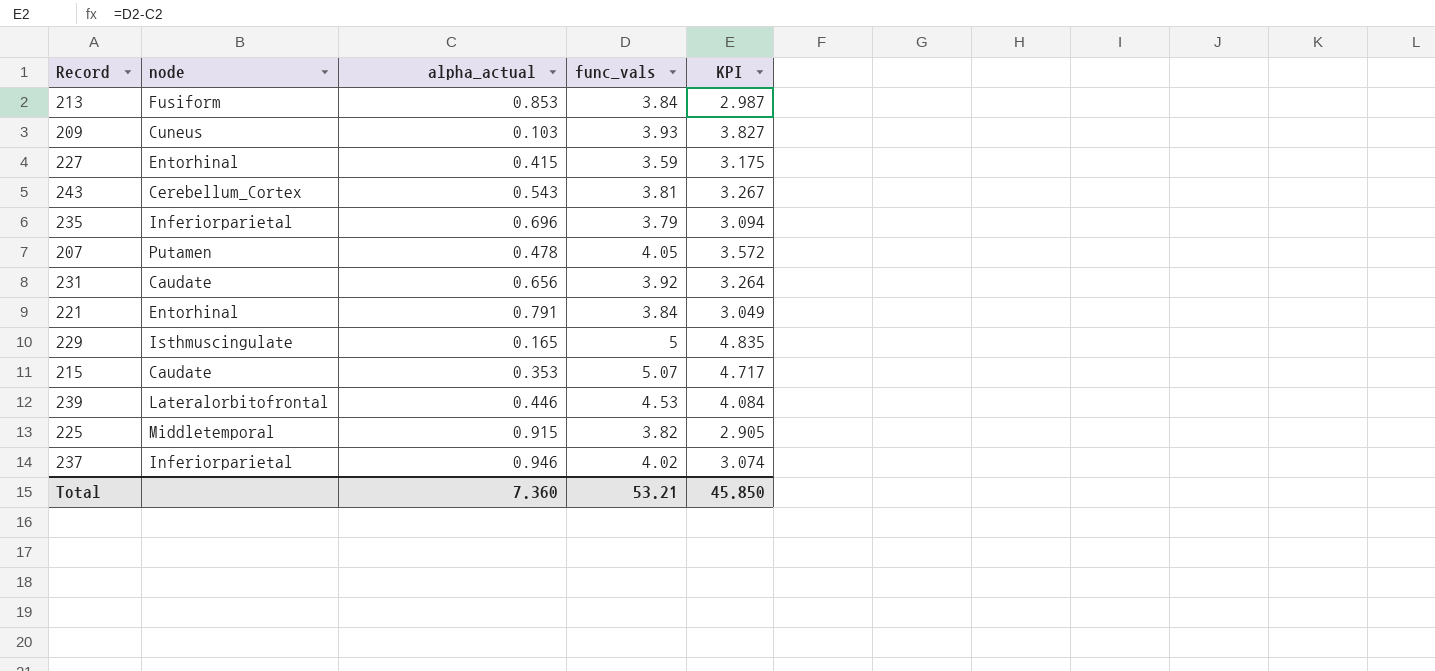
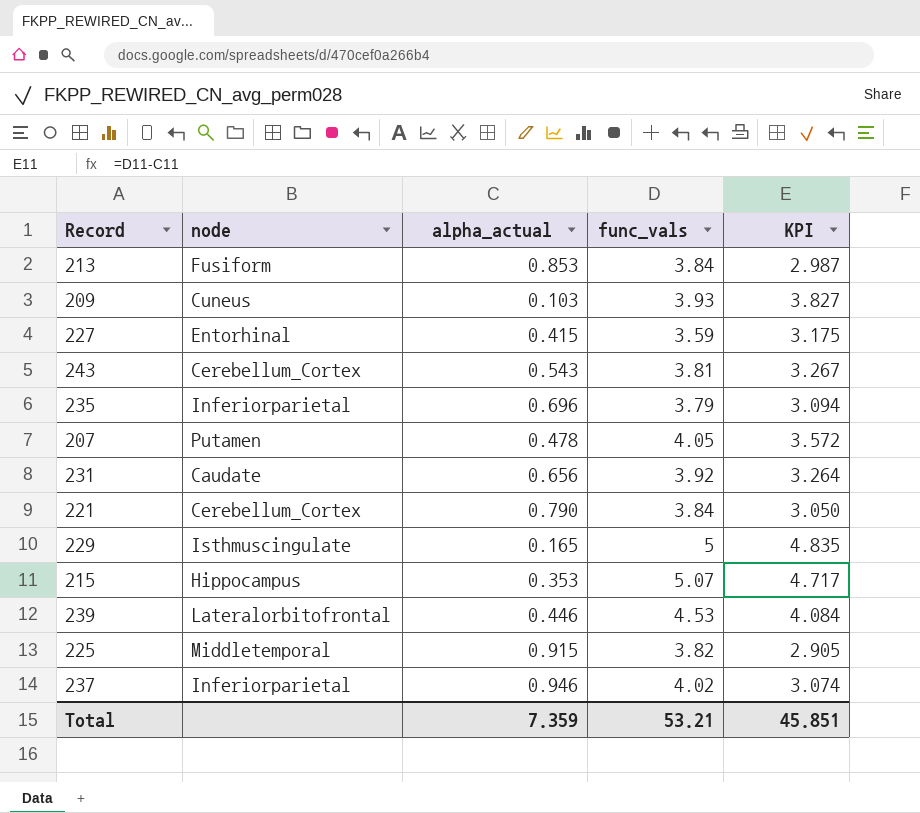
221 | node: Entorhinal -> Cerebellum_Cortex
221 | alpha_actual: 0.791 -> 0.790
221 | KPI: 3.049 -> 3.050
215 | node: Caudate -> Hippocampus
Total | alpha_actual: 7.360 -> 7.359
Total | KPI: 45.850 -> 45.851

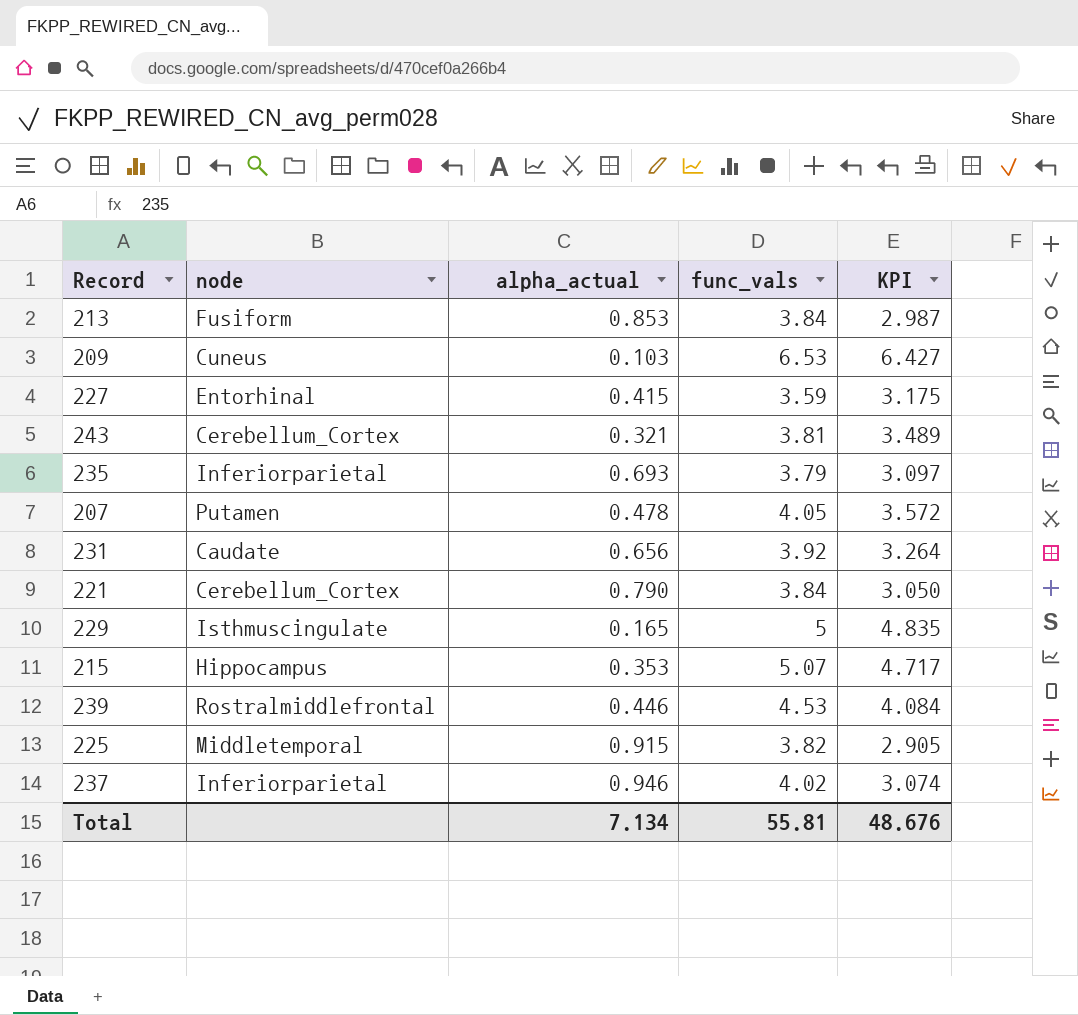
209 | func_vals: 3.93 -> 6.53
209 | KPI: 3.827 -> 6.427
243 | alpha_actual: 0.543 -> 0.321
243 | KPI: 3.267 -> 3.489
235 | alpha_actual: 0.696 -> 0.693
235 | KPI: 3.094 -> 3.097
239 | node: Lateralorbitofrontal -> Rostralmiddlefrontal
Total | alpha_actual: 7.359 -> 7.134
Total | func_vals: 53.21 -> 55.81
Total | KPI: 45.851 -> 48.676

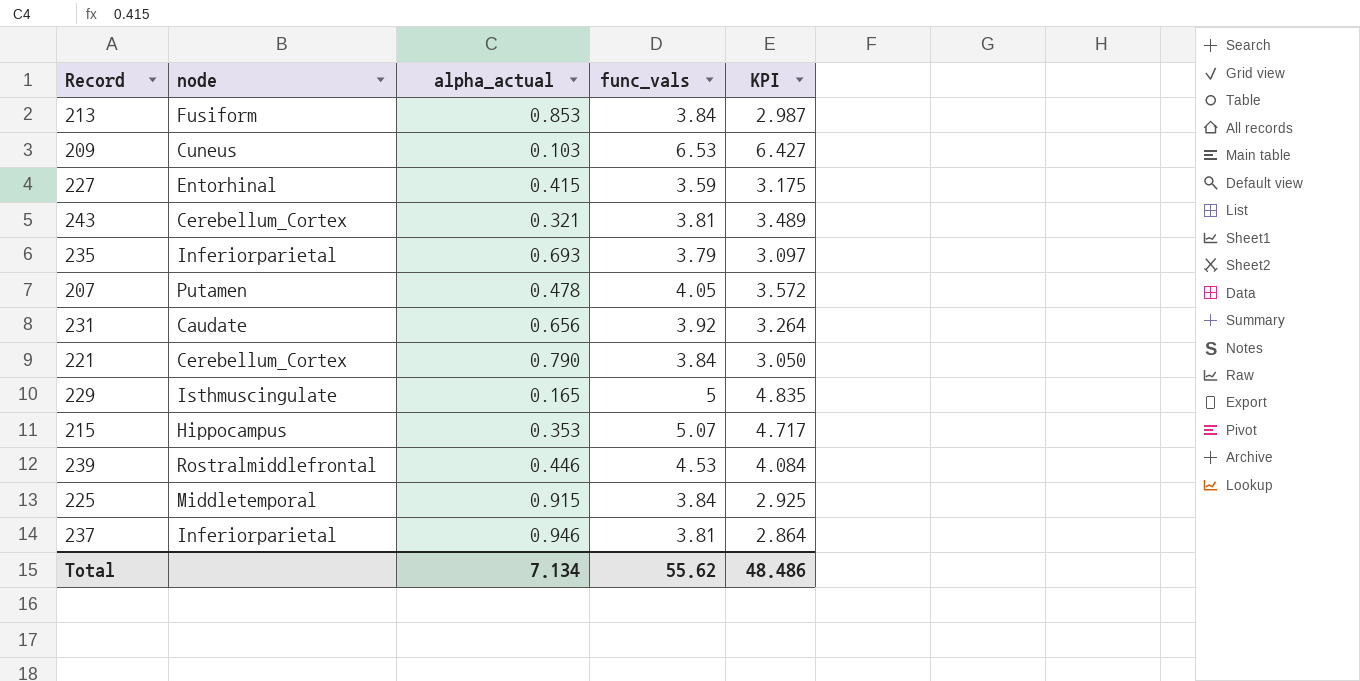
225 | func_vals: 3.82 -> 3.84
225 | KPI: 2.905 -> 2.925
237 | func_vals: 4.02 -> 3.81
237 | KPI: 3.074 -> 2.864
Total | func_vals: 55.81 -> 55.62
Total | KPI: 48.676 -> 48.486

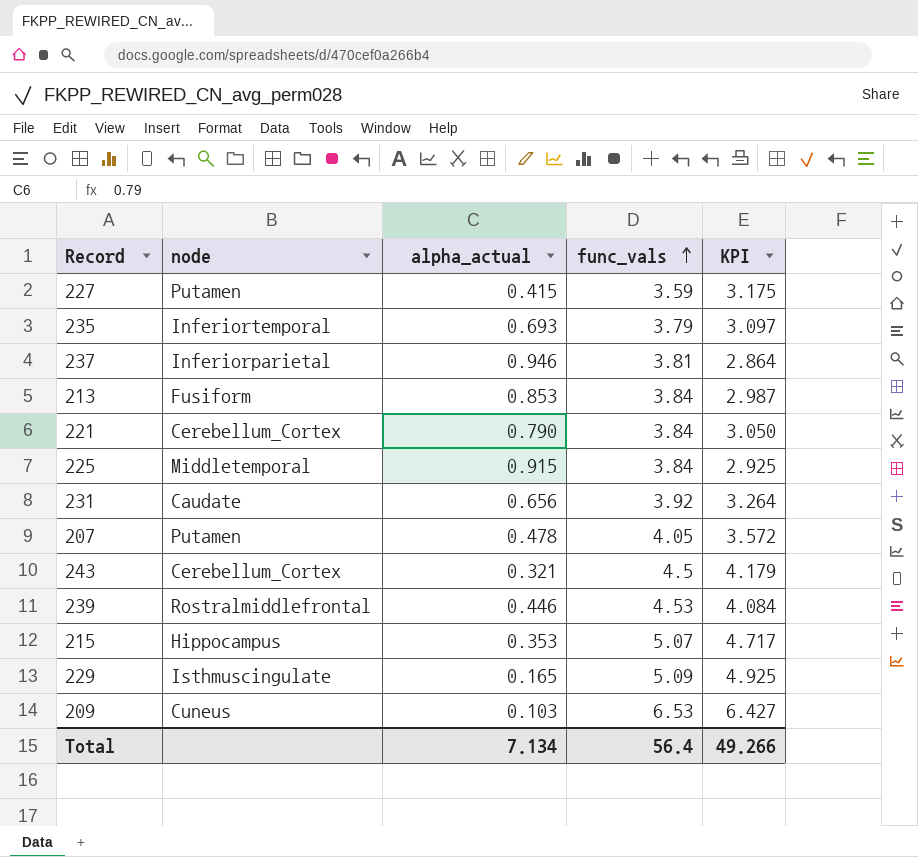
row order: none -> func_vals ascending
227 | node: Entorhinal -> Putamen
235 | node: Inferiorparietal -> Inferiortemporal
243 | func_vals: 3.81 -> 4.5
243 | KPI: 3.489 -> 4.179
229 | func_vals: 5 -> 5.09
229 | KPI: 4.835 -> 4.925
Total | func_vals: 55.62 -> 56.4
Total | KPI: 48.486 -> 49.266

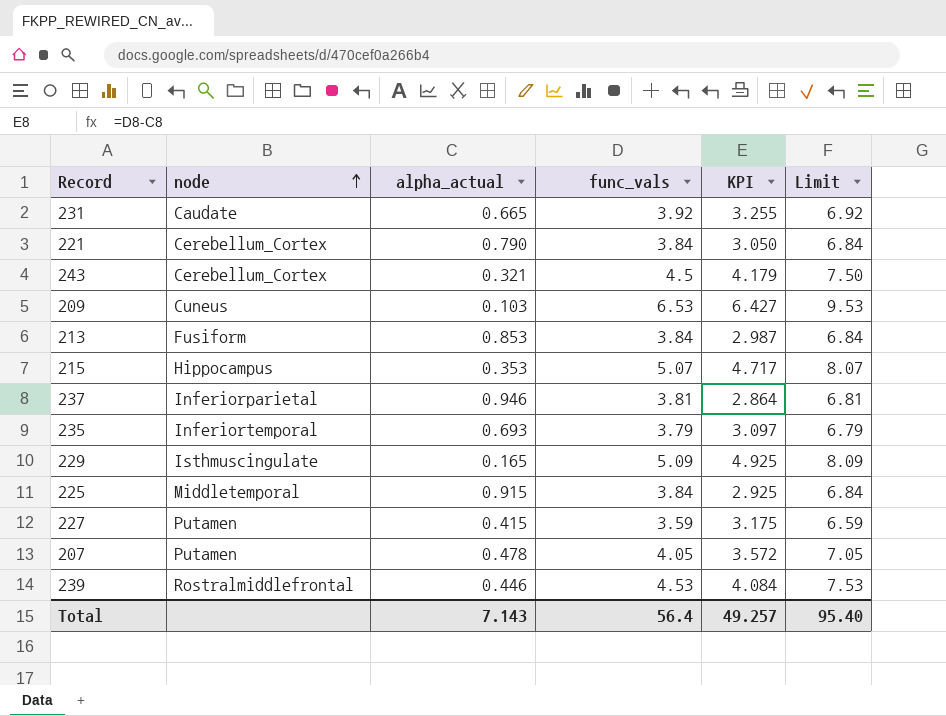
row order: func_vals ascending -> node ascending
column Limit | formula: none -> [func_vals] + 3
231 | alpha_actual: 0.656 -> 0.665
231 | KPI: 3.264 -> 3.255
Total | alpha_actual: 7.134 -> 7.143
Total | KPI: 49.266 -> 49.257

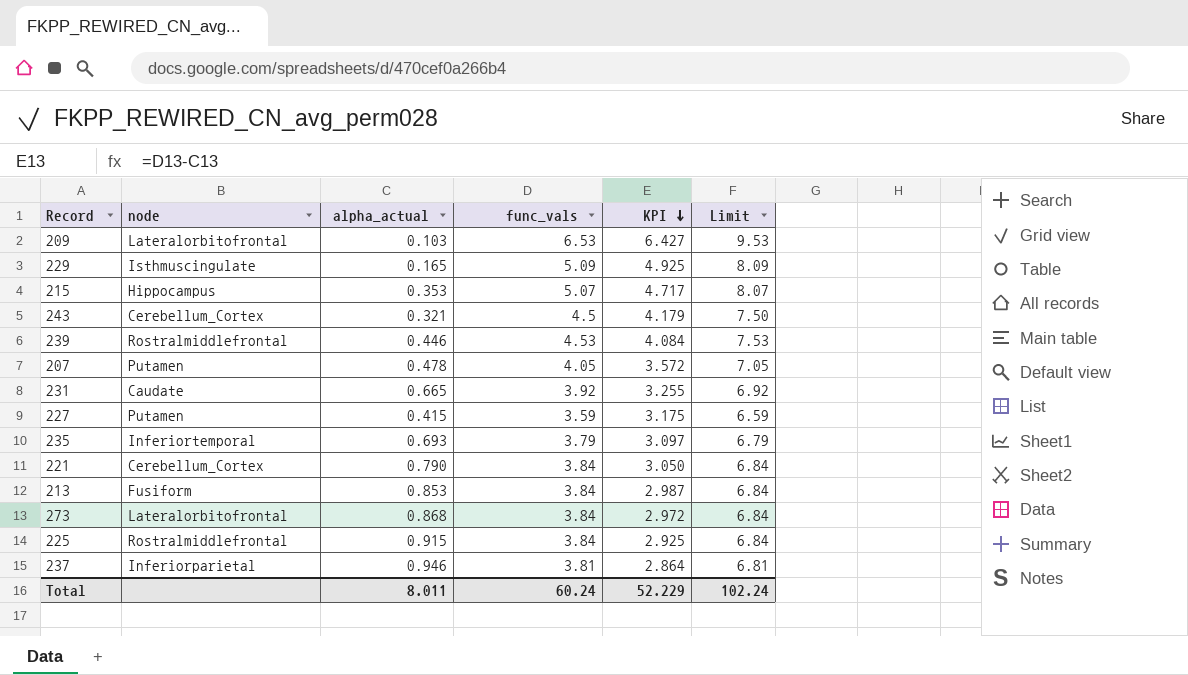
row order: node ascending -> KPI descending
209 | node: Cuneus -> Lateralorbitofrontal
row 273: none -> Lateralorbitofrontal | 0.868 | 3.84 | 2.972 | 6.84
225 | node: Middletemporal -> Rostralmiddlefrontal
Total | alpha_actual: 7.143 -> 8.011
Total | func_vals: 56.4 -> 60.24
Total | KPI: 49.257 -> 52.229
Total | Limit: 95.40 -> 102.24

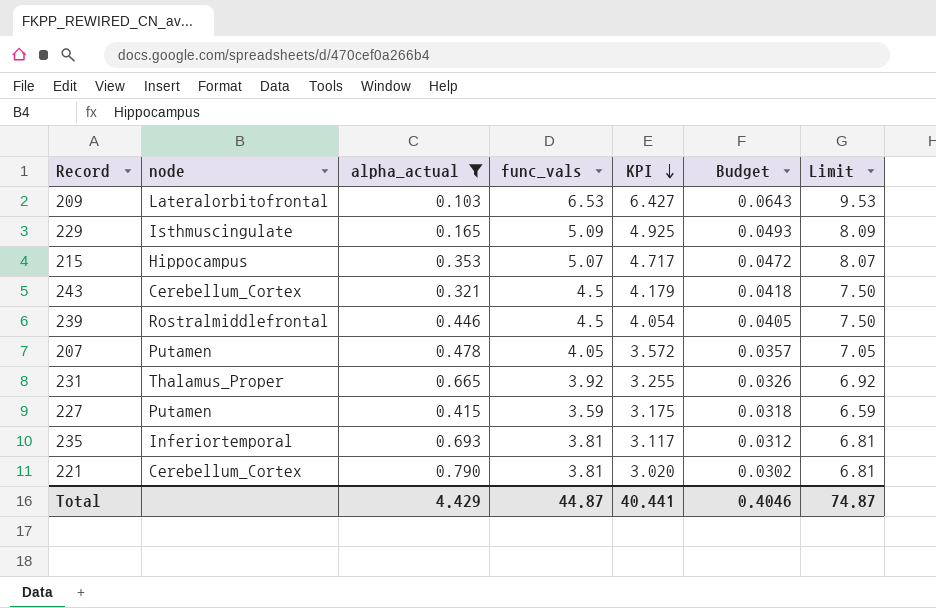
filter: none -> alpha_actual <= 0.790
column Budget | formula: none -> [KPI] * 0.01
239 | func_vals: 4.53 -> 4.5
239 | KPI: 4.084 -> 4.054
239 | Limit: 7.53 -> 7.50
231 | node: Caudate -> Thalamus_Proper
235 | func_vals: 3.79 -> 3.81
235 | KPI: 3.097 -> 3.117
235 | Limit: 6.79 -> 6.81
221 | func_vals: 3.84 -> 3.81
221 | KPI: 3.050 -> 3.020
221 | Limit: 6.84 -> 6.81
Total | alpha_actual: 8.011 -> 4.429
Total | func_vals: 60.24 -> 44.87
Total | KPI: 52.229 -> 40.441
Total | Limit: 102.24 -> 74.87

